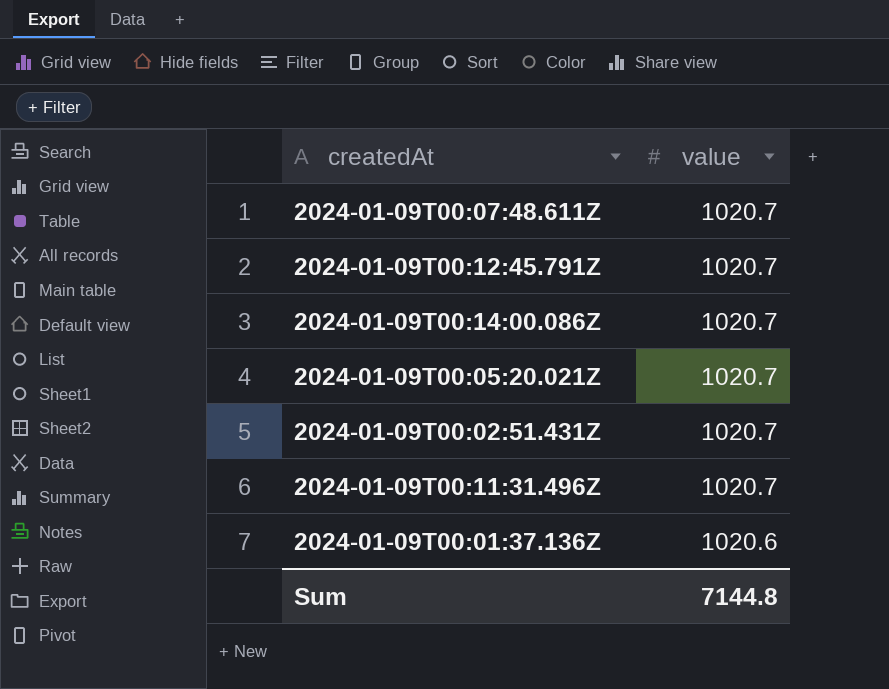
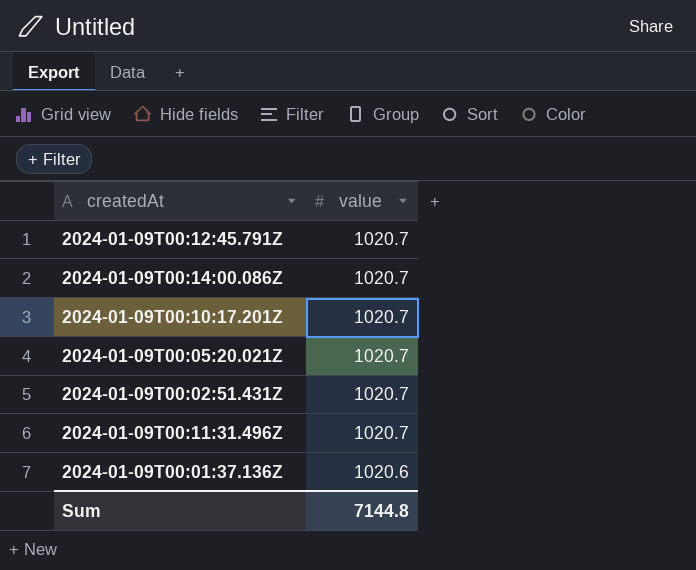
row 2024-01-09T00:07:48.611Z: 1020.7 -> none
row 2024-01-09T00:10:17.201Z: none -> 1020.7

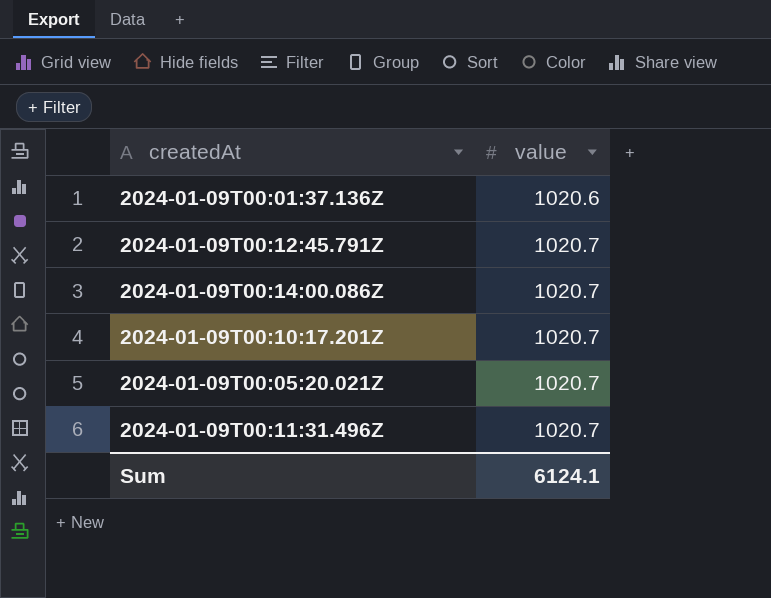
row order: value descending -> value ascending
row 2024-01-09T00:02:51.431Z: 1020.7 -> none
Sum | value: 7144.8 -> 6124.1

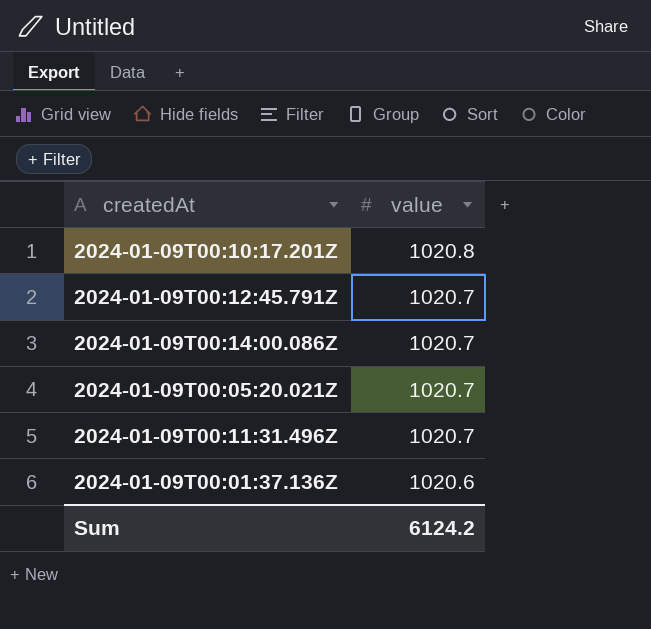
row order: value ascending -> value descending
2024-01-09T00:10:17.201Z | value: 1020.7 -> 1020.8
Sum | value: 6124.1 -> 6124.2

